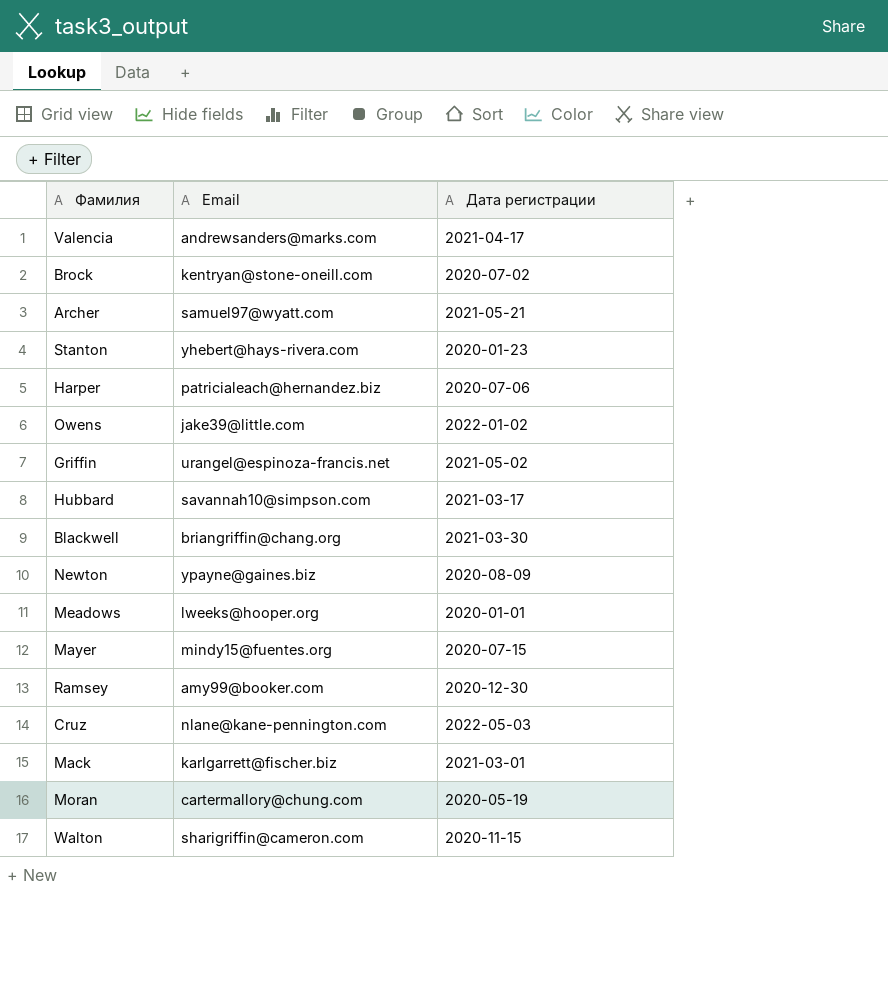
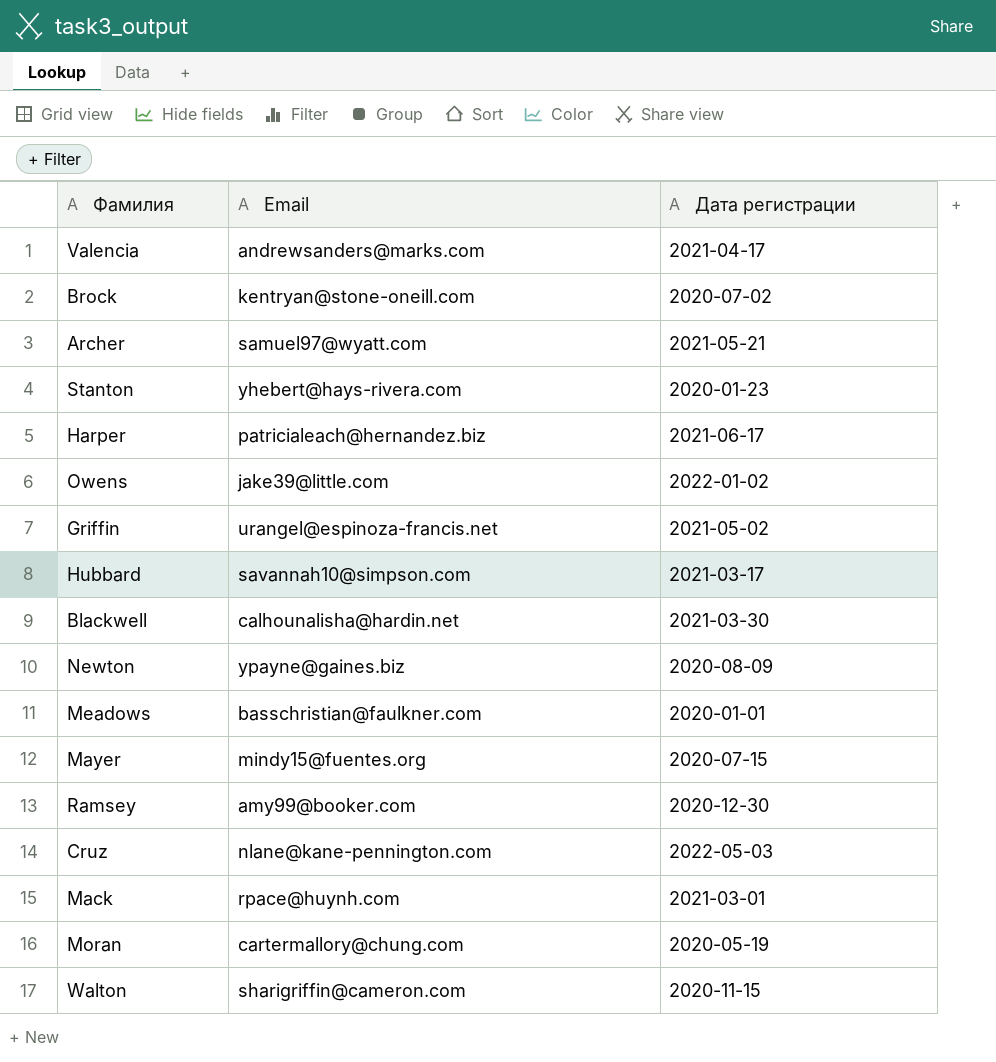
Harper | Дата регистрации: 2020-07-06 -> 2021-06-17
Blackwell | Email: briangriffin@chang.org -> calhounalisha@hardin.net
Meadows | Email: lweeks@hooper.org -> basschristian@faulkner.com
Mack | Email: karlgarrett@fischer.biz -> rpace@huynh.com

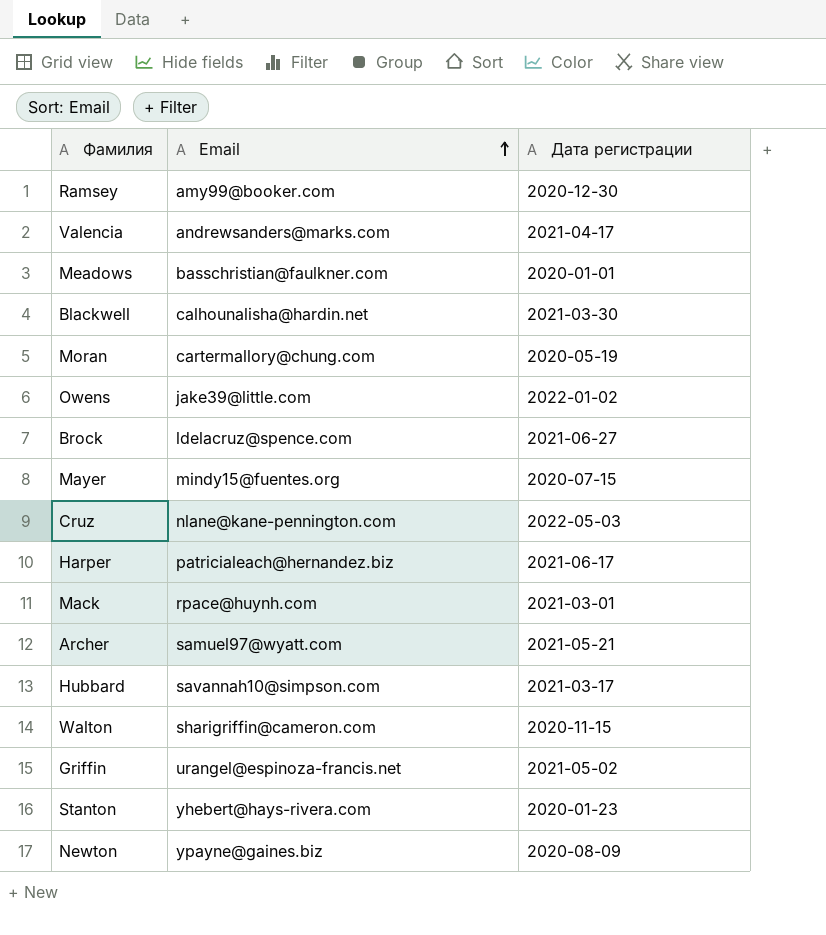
row order: none -> Email ascending
Brock | Email: kentryan@stone-oneill.com -> ldelacruz@spence.com
Brock | Дата регистрации: 2020-07-02 -> 2021-06-27

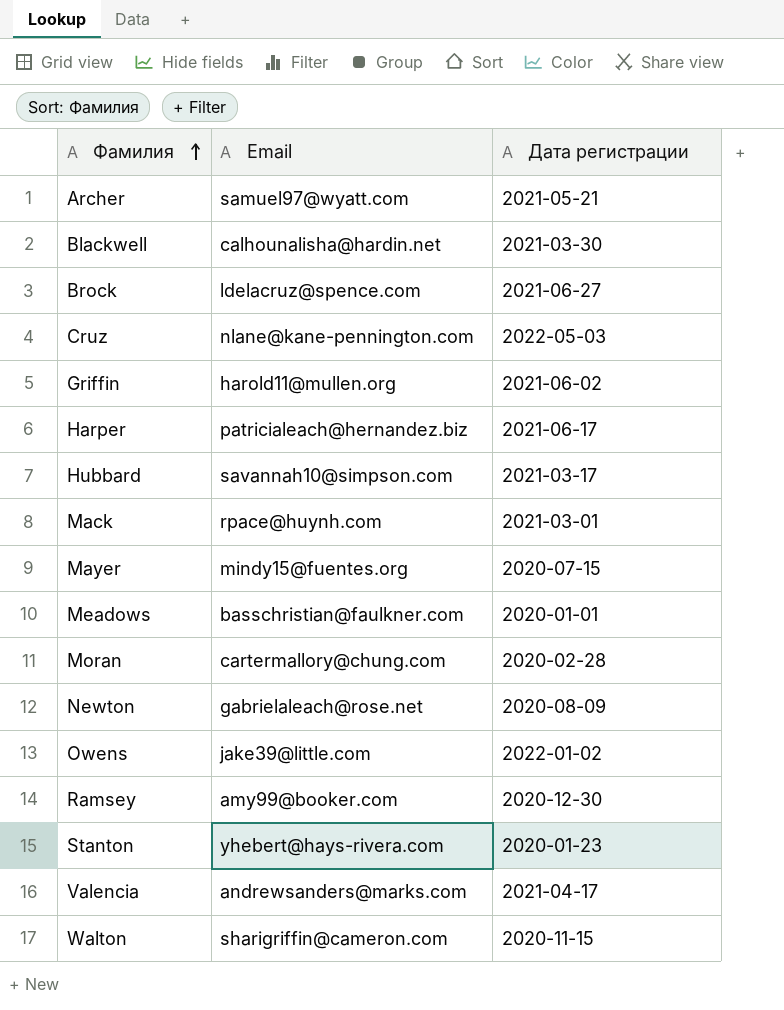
row order: Email ascending -> Фамилия ascending
Griffin | Email: urangel@espinoza-francis.net -> harold11@mullen.org
Griffin | Дата регистрации: 2021-05-02 -> 2021-06-02
Moran | Дата регистрации: 2020-05-19 -> 2020-02-28
Newton | Email: ypayne@gaines.biz -> gabrielaleach@rose.net

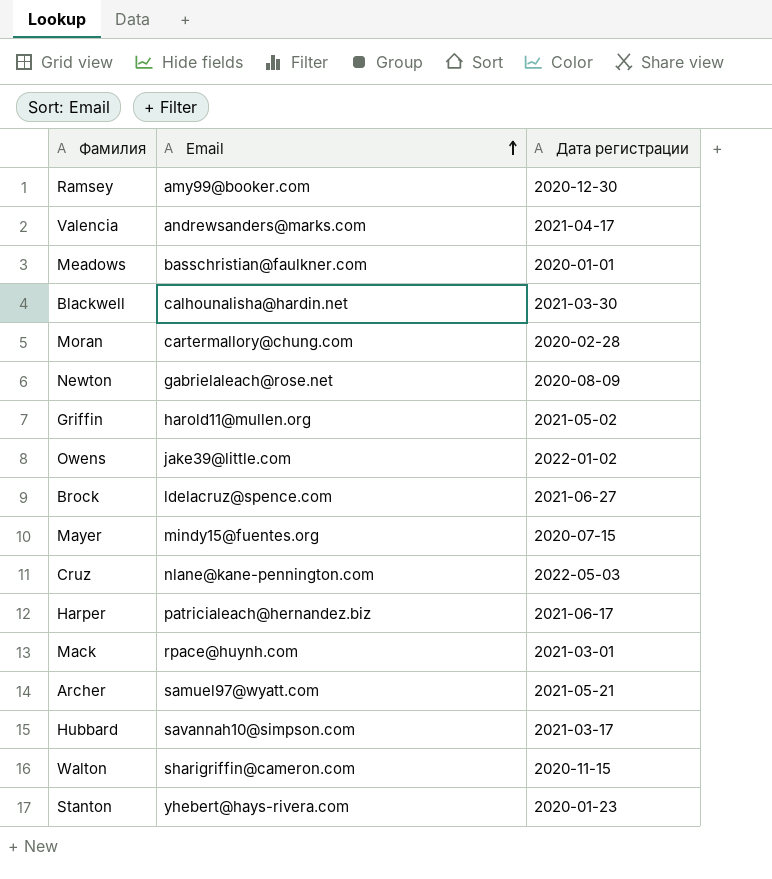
row order: Фамилия ascending -> Email ascending
Griffin | Дата регистрации: 2021-06-02 -> 2021-05-02

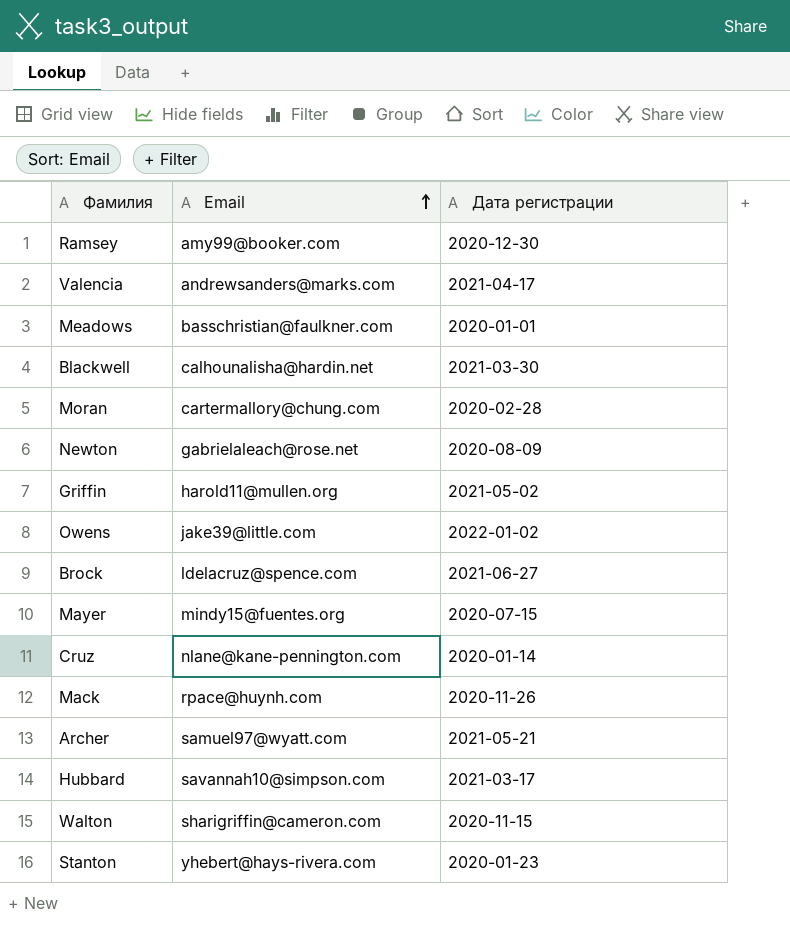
row Harper: patricialeach@hernandez.biz | 2021-06-17 -> none
Cruz | Дата регистрации: 2022-05-03 -> 2020-01-14
Mack | Дата регистрации: 2021-03-01 -> 2020-11-26

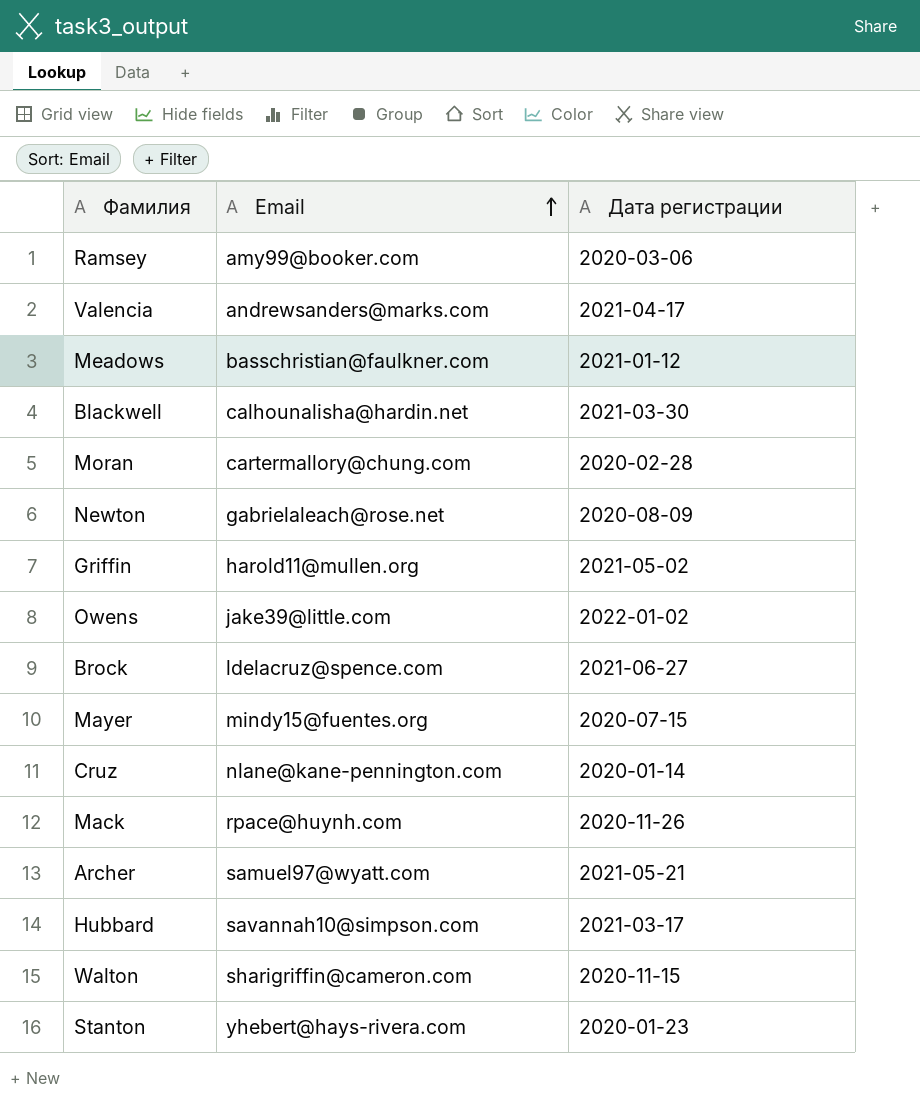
Ramsey | Дата регистрации: 2020-12-30 -> 2020-03-06
Meadows | Дата регистрации: 2020-01-01 -> 2021-01-12

